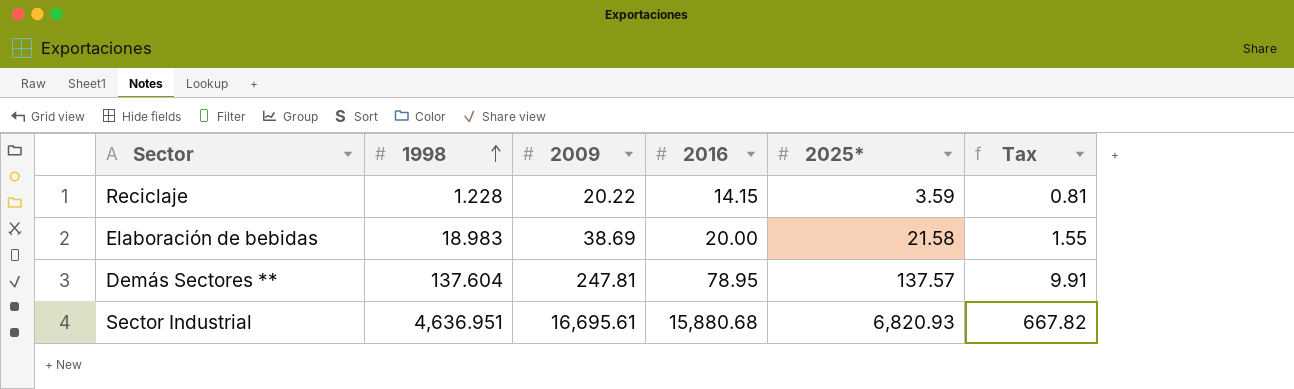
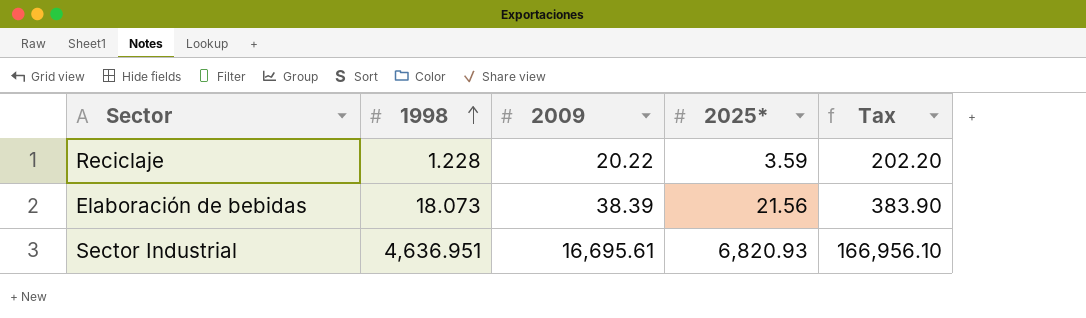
column 2016 | position: 4 -> none
column Tax | formula: [2009] * 0.04 -> [2009] * 10
row Demás Sectores **: 137.604 | 247.81 | 78.95 | 137.57 | 9.91 -> none
Elaboración de bebidas | 1998: 18.983 -> 18.073
Elaboración de bebidas | 2009: 38.69 -> 38.39
Elaboración de bebidas | 2025*: 21.58 -> 21.56

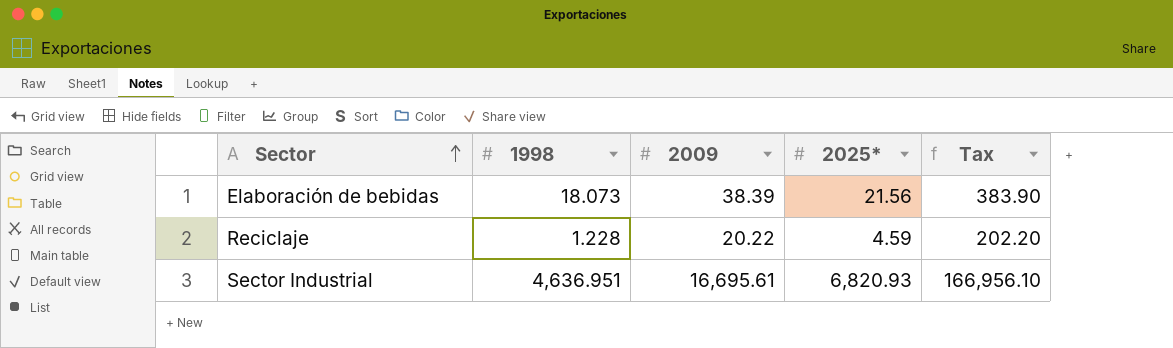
row order: 1998 ascending -> Sector ascending
Reciclaje | 2025*: 3.59 -> 4.59

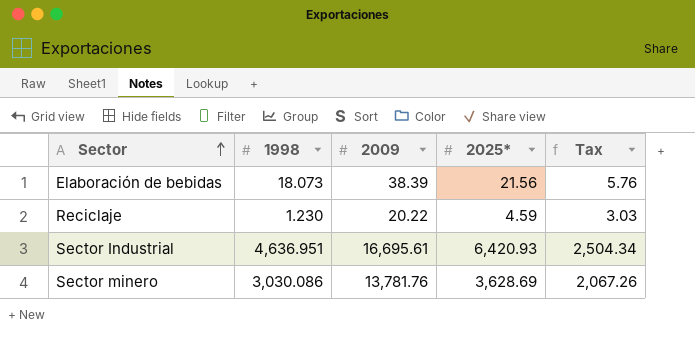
column Tax | formula: [2009] * 10 -> [2009] * 0.15
Reciclaje | 1998: 1.228 -> 1.230
Sector Industrial | 2025*: 6,820.93 -> 6,420.93
row Sector minero: none -> 3,030.086 | 13,781.76 | 3,628.69 | 2,067.26

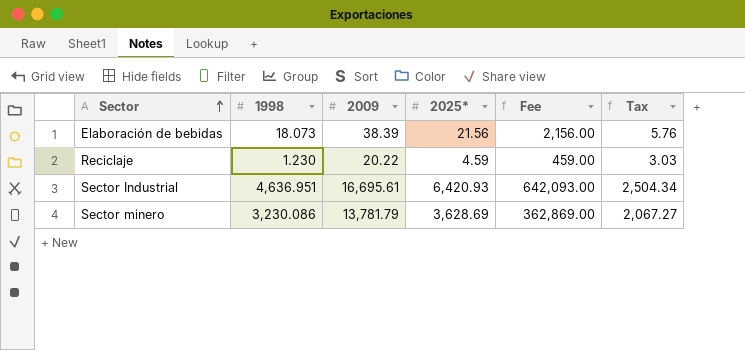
column Fee | formula: none -> [2025*] * 100
Sector minero | 1998: 3,030.086 -> 3,230.086
Sector minero | 2009: 13,781.76 -> 13,781.79
Sector minero | Tax: 2,067.26 -> 2,067.27

